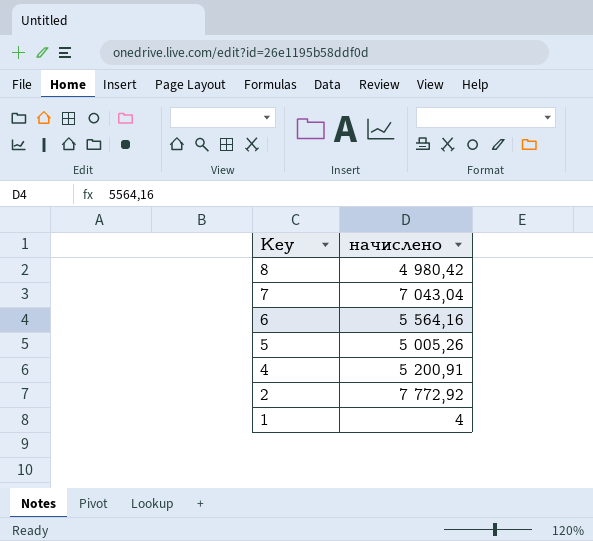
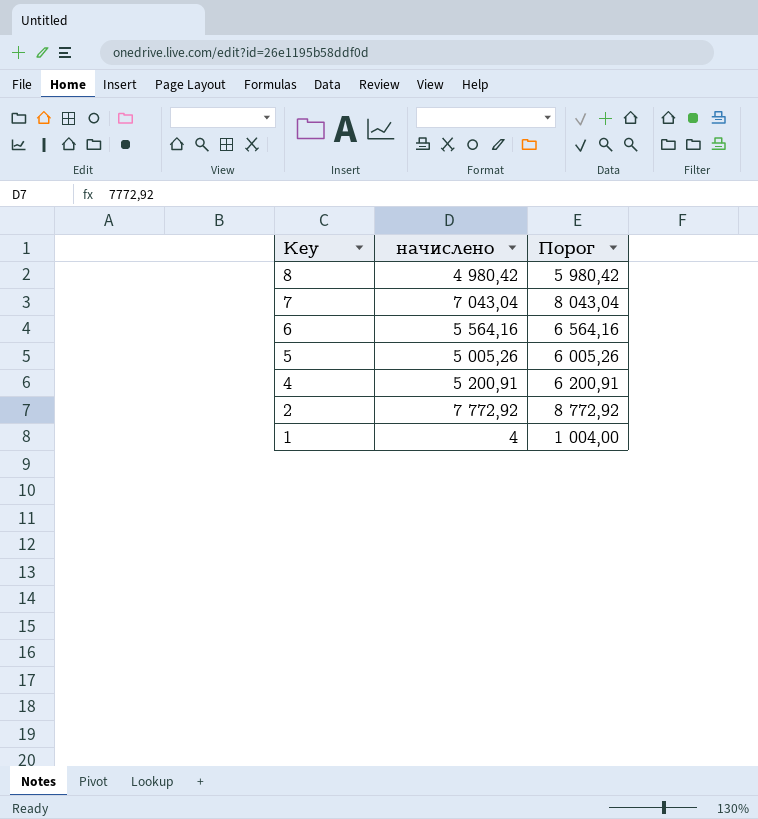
column Порог | formula: none -> [начислено] + 1000

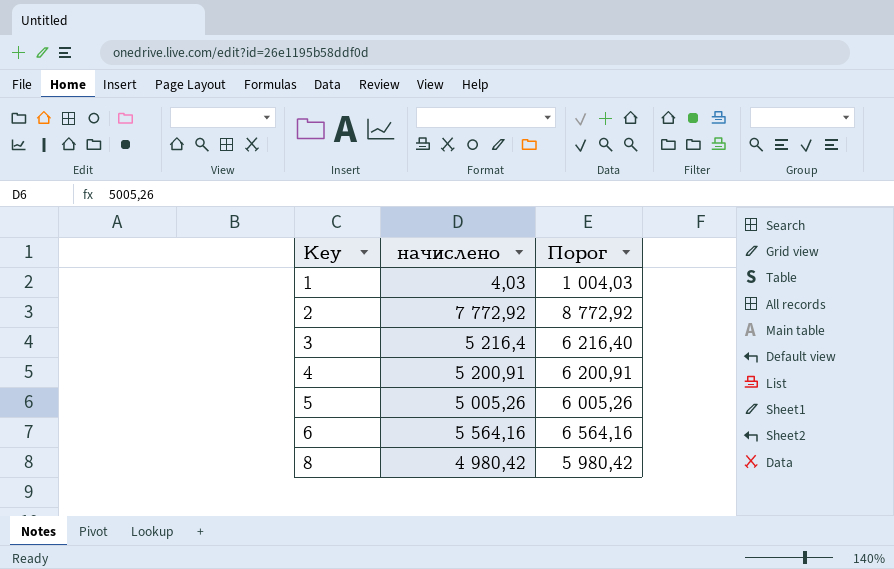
row order: Key descending -> Key ascending
row 7: 7 043,04 | 8 043,04 -> none
1 | начислено: 4 -> 4,03
1 | Порог: 1 004,00 -> 1 004,03
row 3: none -> 5 216,4 | 6 216,40

